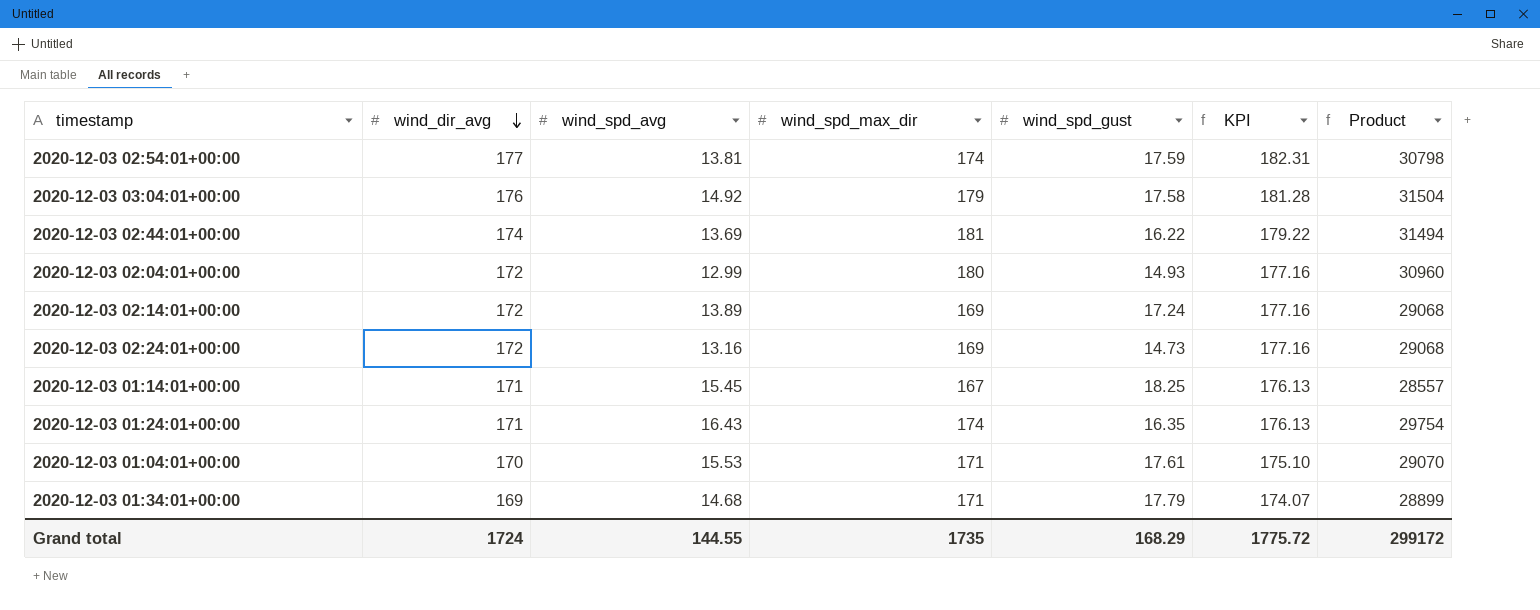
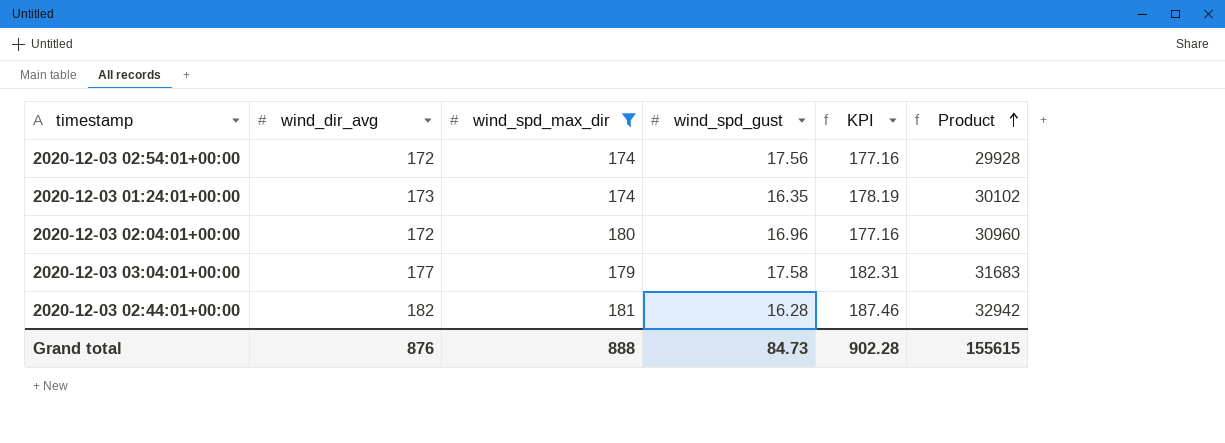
filter: none -> wind_spd_max_dir >= 174
row order: wind_dir_avg descending -> Product ascending
column wind_spd_avg | position: 3 -> none
2020-12-03 02:54:01+00:00 | wind_dir_avg: 177 -> 172
2020-12-03 02:54:01+00:00 | wind_spd_gust: 17.59 -> 17.56
2020-12-03 02:54:01+00:00 | KPI: 182.31 -> 177.16
2020-12-03 02:54:01+00:00 | Product: 30798 -> 29928
2020-12-03 01:24:01+00:00 | wind_dir_avg: 171 -> 173
2020-12-03 01:24:01+00:00 | KPI: 176.13 -> 178.19
2020-12-03 01:24:01+00:00 | Product: 29754 -> 30102
2020-12-03 02:04:01+00:00 | wind_spd_gust: 14.93 -> 16.96
2020-12-03 03:04:01+00:00 | wind_dir_avg: 176 -> 177
2020-12-03 03:04:01+00:00 | KPI: 181.28 -> 182.31
2020-12-03 03:04:01+00:00 | Product: 31504 -> 31683
2020-12-03 02:44:01+00:00 | wind_dir_avg: 174 -> 182
2020-12-03 02:44:01+00:00 | wind_spd_gust: 16.22 -> 16.28
2020-12-03 02:44:01+00:00 | KPI: 179.22 -> 187.46
2020-12-03 02:44:01+00:00 | Product: 31494 -> 32942
Grand total | wind_dir_avg: 1724 -> 876
Grand total | wind_spd_max_dir: 1735 -> 888
Grand total | wind_spd_gust: 168.29 -> 84.73
Grand total | KPI: 1775.72 -> 902.28
Grand total | Product: 299172 -> 155615

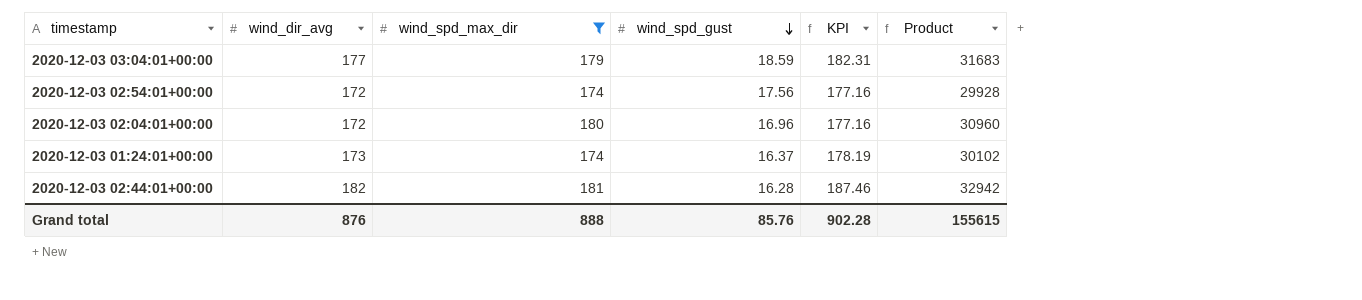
row order: Product ascending -> wind_spd_gust descending
2020-12-03 03:04:01+00:00 | wind_spd_gust: 17.58 -> 18.59
2020-12-03 01:24:01+00:00 | wind_spd_gust: 16.35 -> 16.37
Grand total | wind_spd_gust: 84.73 -> 85.76

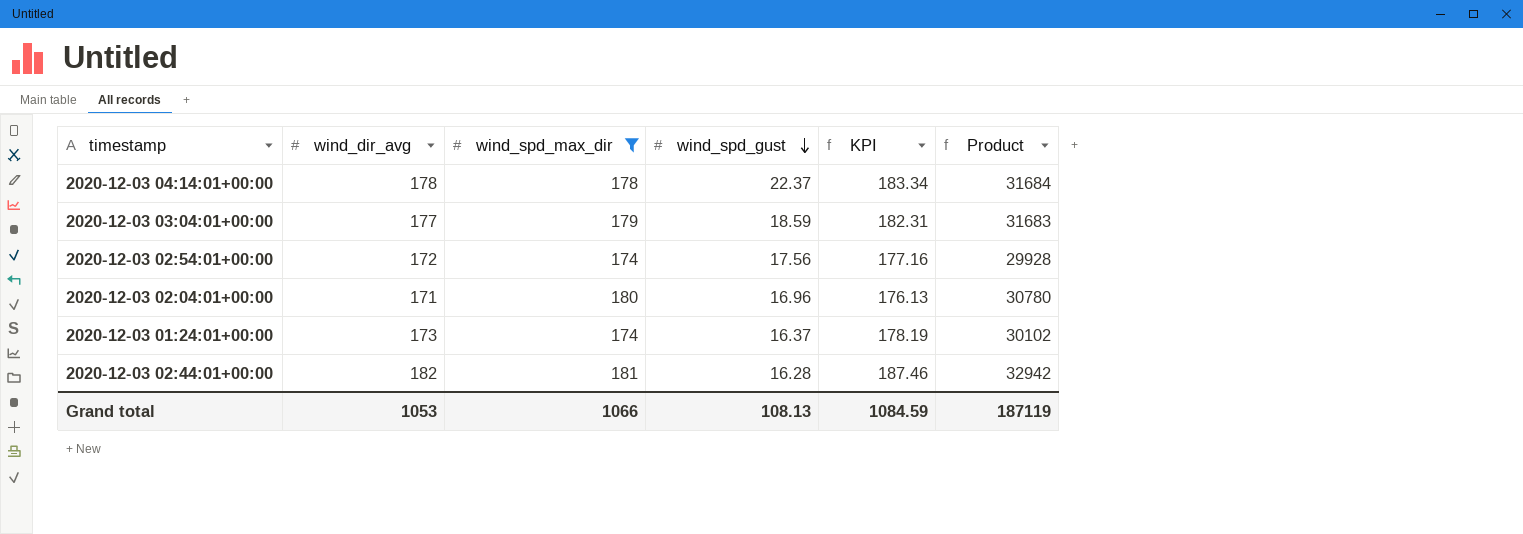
row 2020-12-03 04:14:01+00:00: none -> 178 | 178 | 22.37 | 183.34 | 31684
2020-12-03 02:04:01+00:00 | wind_dir_avg: 172 -> 171
2020-12-03 02:04:01+00:00 | KPI: 177.16 -> 176.13
2020-12-03 02:04:01+00:00 | Product: 30960 -> 30780
Grand total | wind_dir_avg: 876 -> 1053
Grand total | wind_spd_max_dir: 888 -> 1066
Grand total | wind_spd_gust: 85.76 -> 108.13
Grand total | KPI: 902.28 -> 1084.59
Grand total | Product: 155615 -> 187119

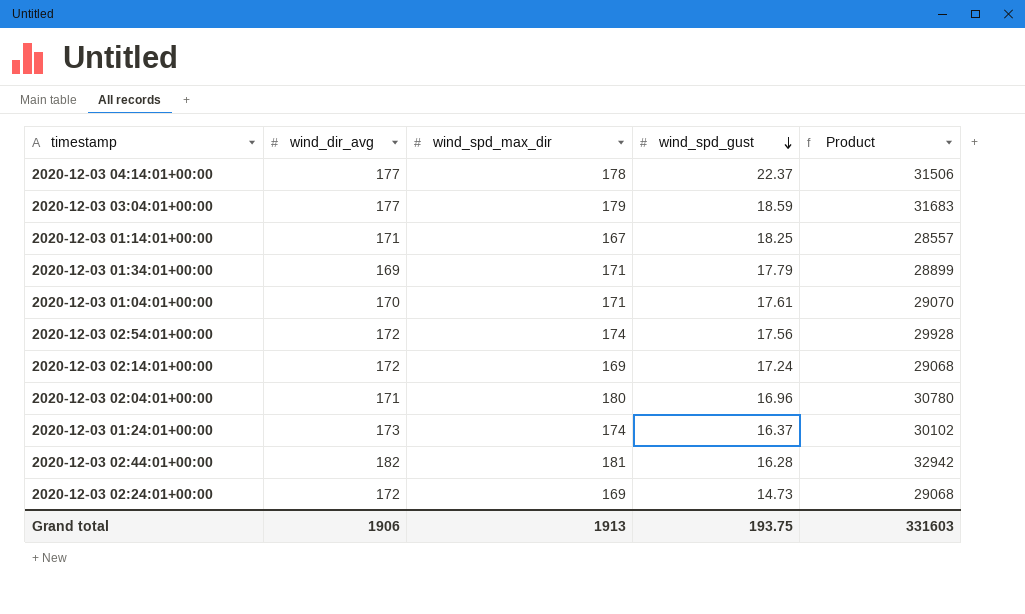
filter: wind_spd_max_dir >= 174 -> none
column KPI | formula: [wind_dir_avg] * 1.03 -> none
2020-12-03 04:14:01+00:00 | wind_dir_avg: 178 -> 177
2020-12-03 04:14:01+00:00 | Product: 31684 -> 31506
Grand total | wind_dir_avg: 1053 -> 1906
Grand total | wind_spd_max_dir: 1066 -> 1913
Grand total | wind_spd_gust: 108.13 -> 193.75
Grand total | Product: 187119 -> 331603

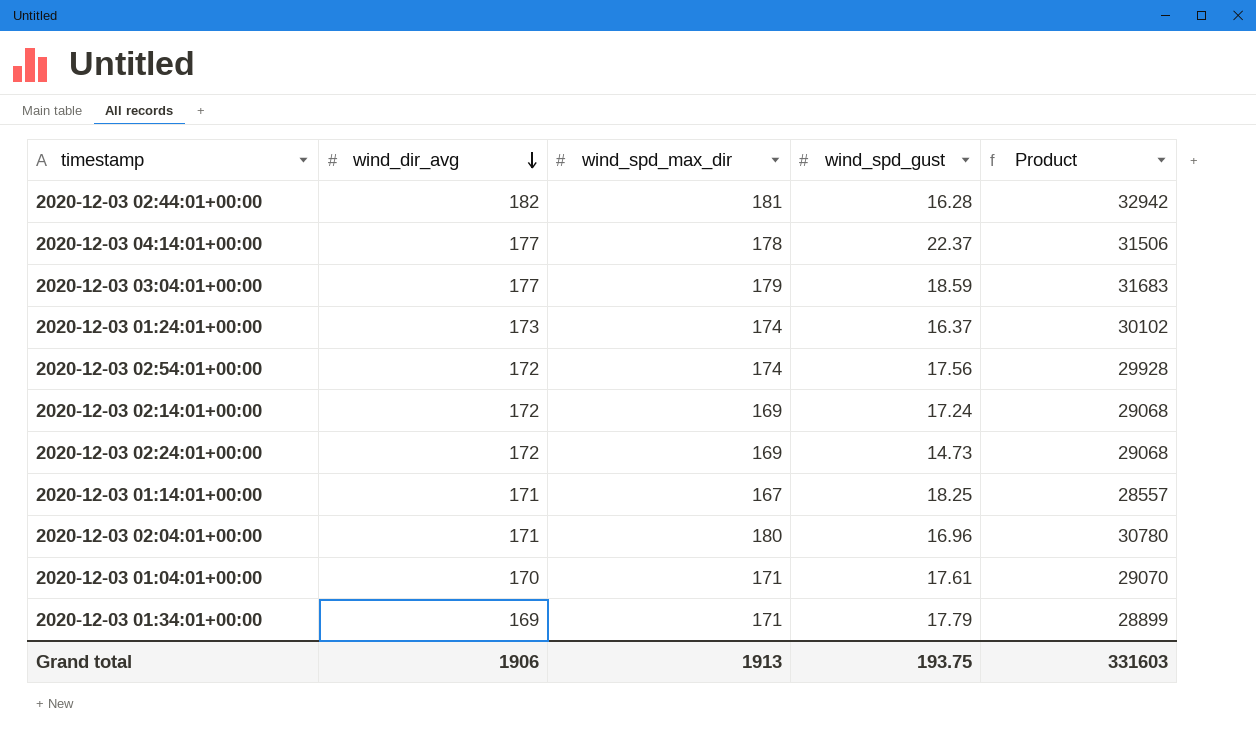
row order: wind_spd_gust descending -> wind_dir_avg descending

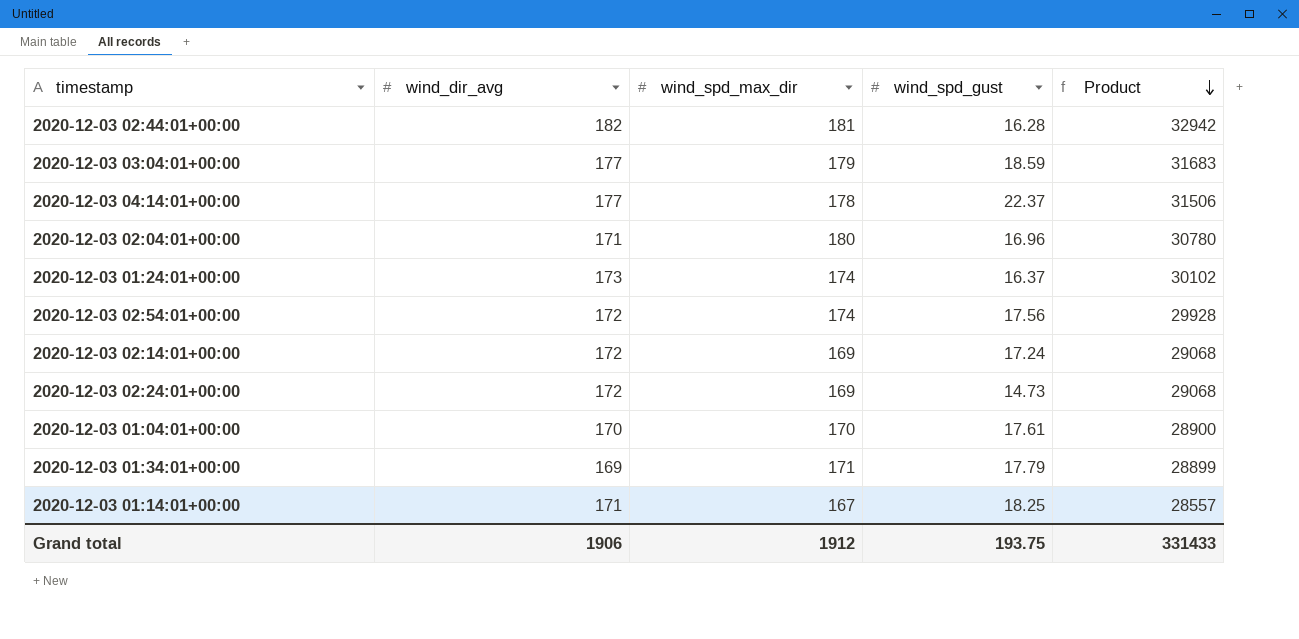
row order: wind_dir_avg descending -> Product descending
2020-12-03 01:04:01+00:00 | wind_spd_max_dir: 171 -> 170
2020-12-03 01:04:01+00:00 | Product: 29070 -> 28900
Grand total | wind_spd_max_dir: 1913 -> 1912
Grand total | Product: 331603 -> 331433

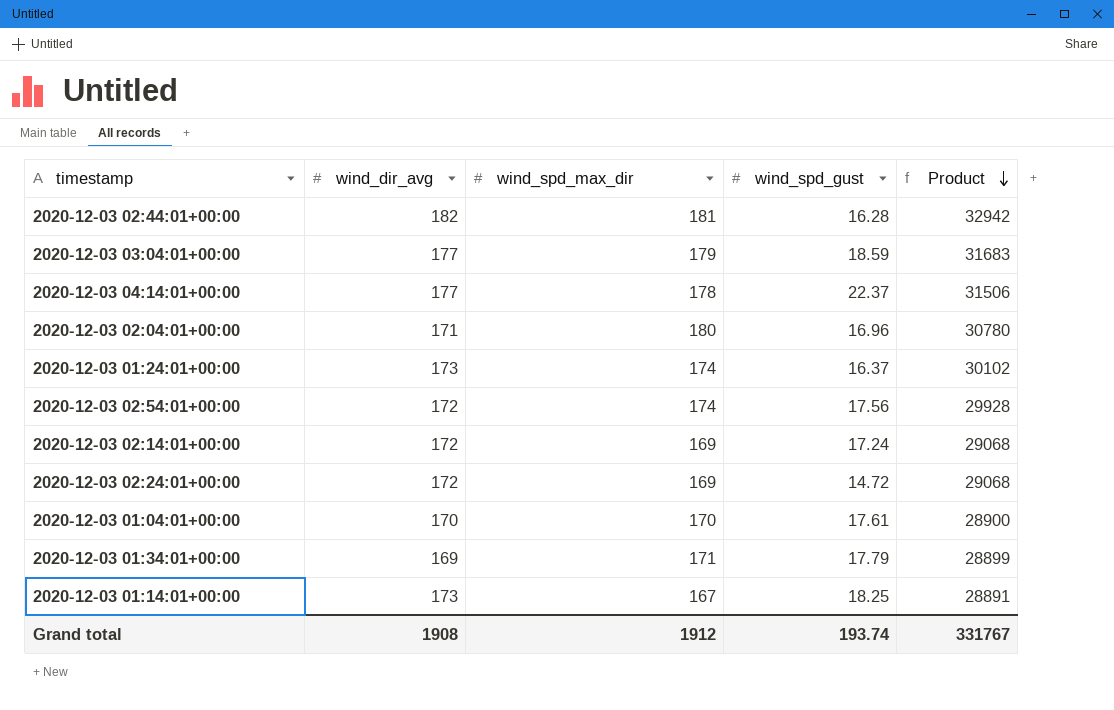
2020-12-03 02:24:01+00:00 | wind_spd_gust: 14.73 -> 14.72
2020-12-03 01:14:01+00:00 | wind_dir_avg: 171 -> 173
2020-12-03 01:14:01+00:00 | Product: 28557 -> 28891
Grand total | wind_dir_avg: 1906 -> 1908
Grand total | wind_spd_gust: 193.75 -> 193.74
Grand total | Product: 331433 -> 331767

